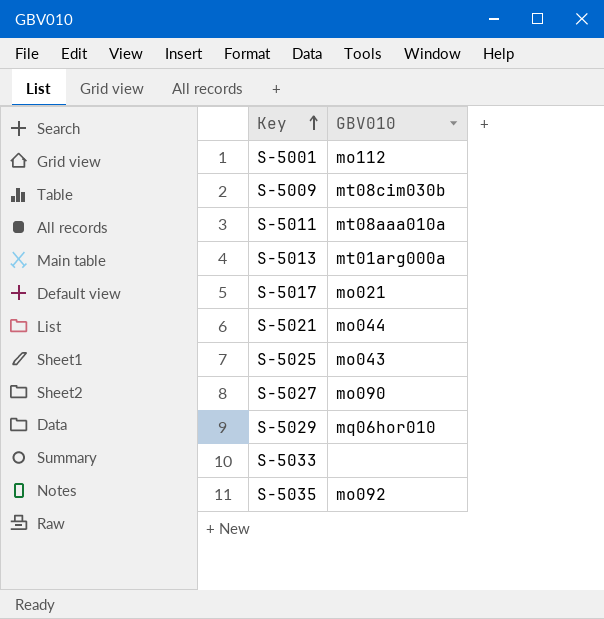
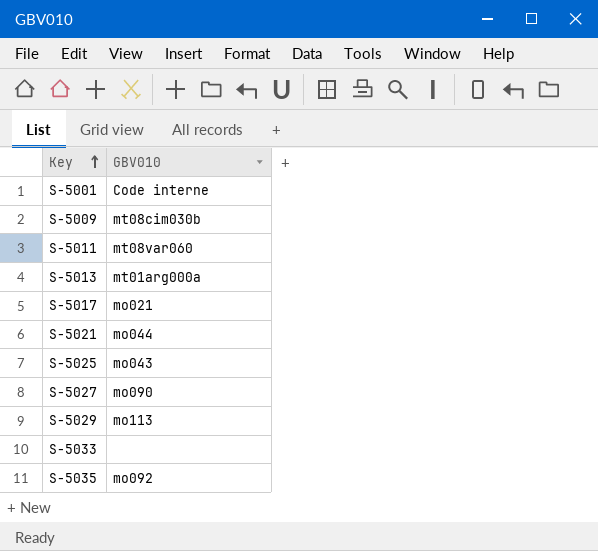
S-5001 | GBV010: mo112 -> Code interne
S-5011 | GBV010: mt08aaa010a -> mt08var060
S-5029 | GBV010: mq06hor010 -> mo113

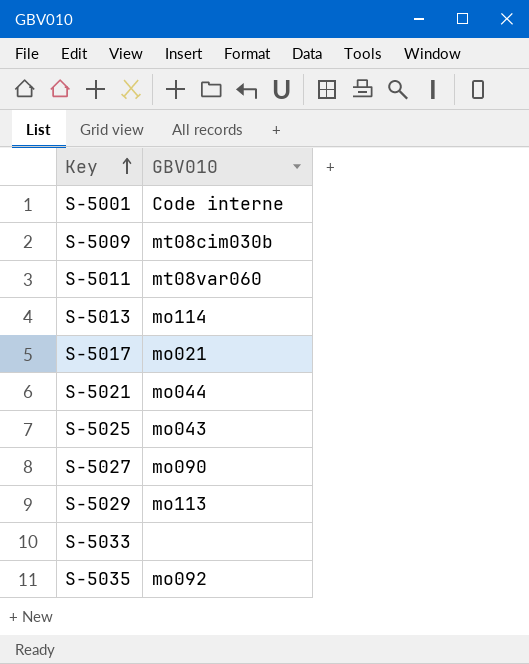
S-5013 | GBV010: mt01arg000a -> mo114

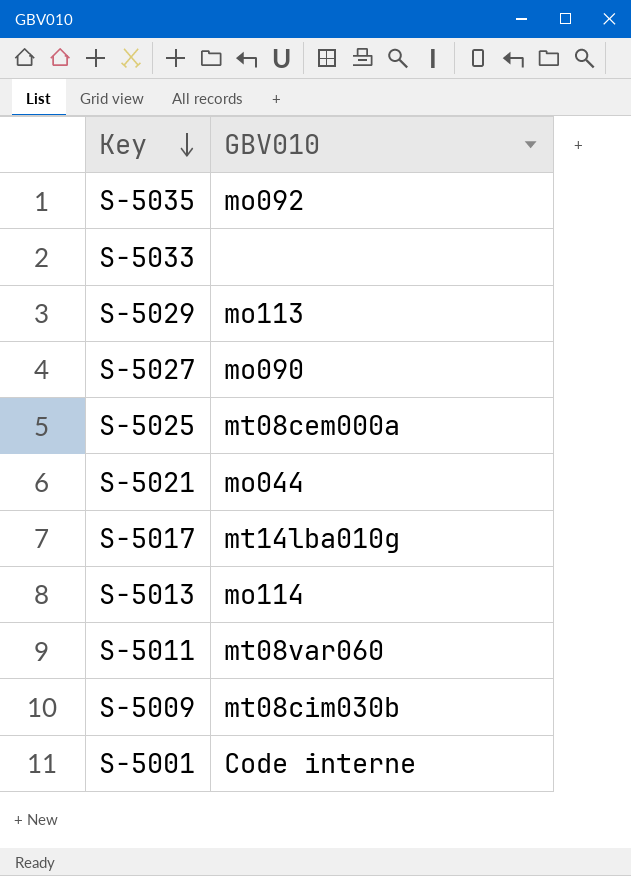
row order: Key ascending -> Key descending
S-5025 | GBV010: mo043 -> mt08cem000a
S-5017 | GBV010: mo021 -> mt14lba010g

